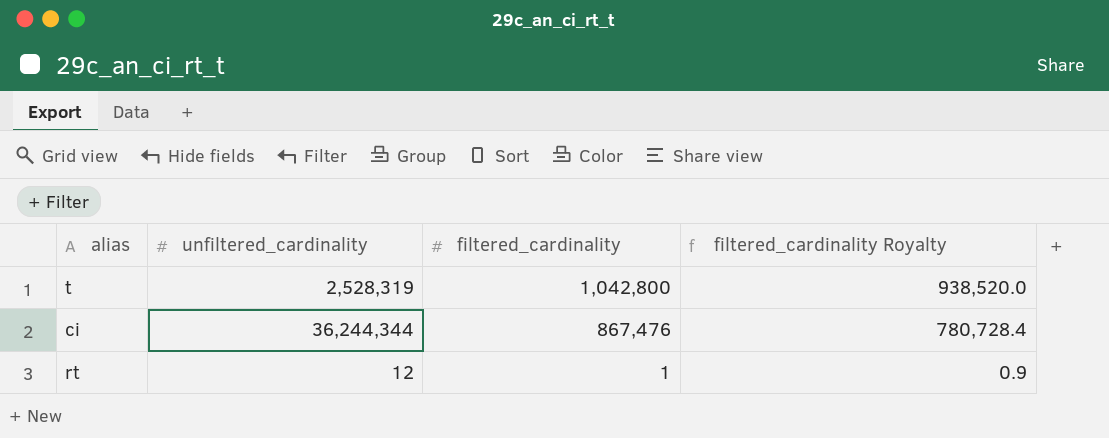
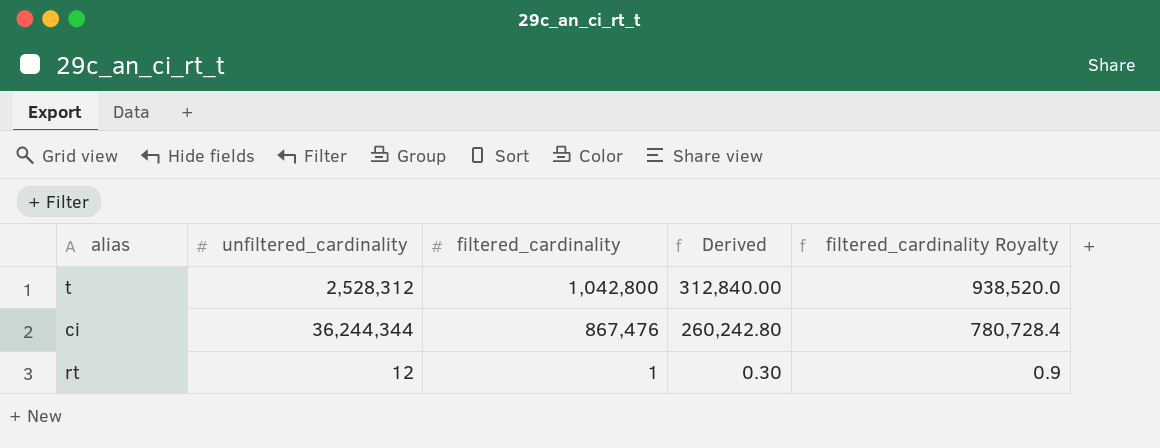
column Derived | formula: none -> [filtered_cardinality] * 0.3
t | unfiltered_cardinality: 2,528,319 -> 2,528,312

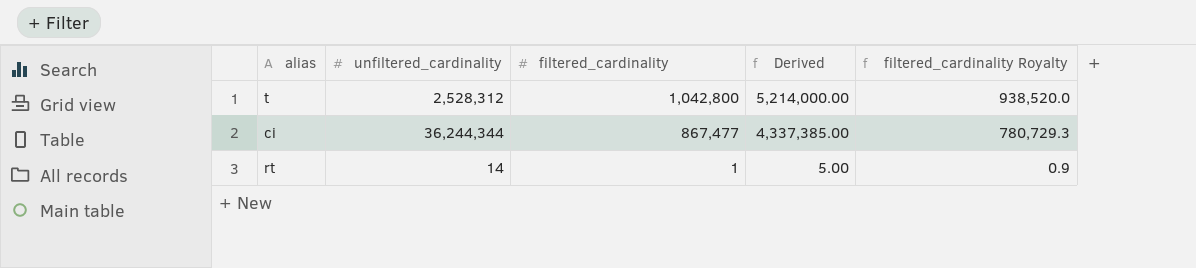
column Derived | formula: [filtered_cardinality] * 0.3 -> [filtered_cardinality] * 5
ci | filtered_cardinality: 867,476 -> 867,477
ci | filtered_cardinality Royalty: 780,728.4 -> 780,729.3
rt | unfiltered_cardinality: 12 -> 14

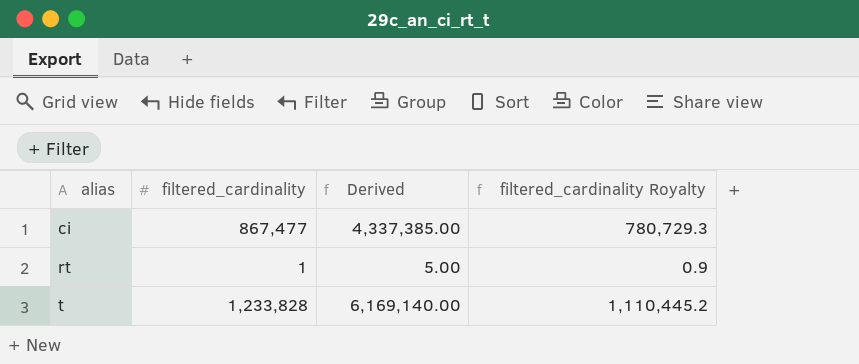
row order: filtered_cardinality descending -> alias ascending
column unfiltered_cardinality | position: 2 -> none
t | filtered_cardinality: 1,042,800 -> 1,233,828
t | Derived: 5,214,000.00 -> 6,169,140.00
t | filtered_cardinality Royalty: 938,520.0 -> 1,110,445.2

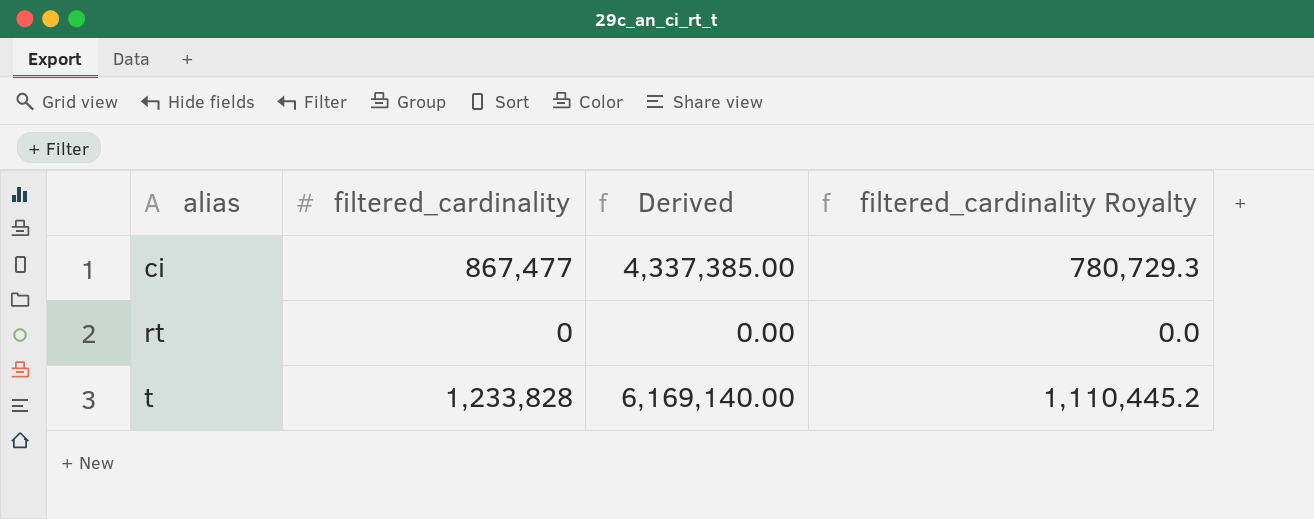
rt | filtered_cardinality: 1 -> 0
rt | Derived: 5.00 -> 0.00
rt | filtered_cardinality Royalty: 0.9 -> 0.0

